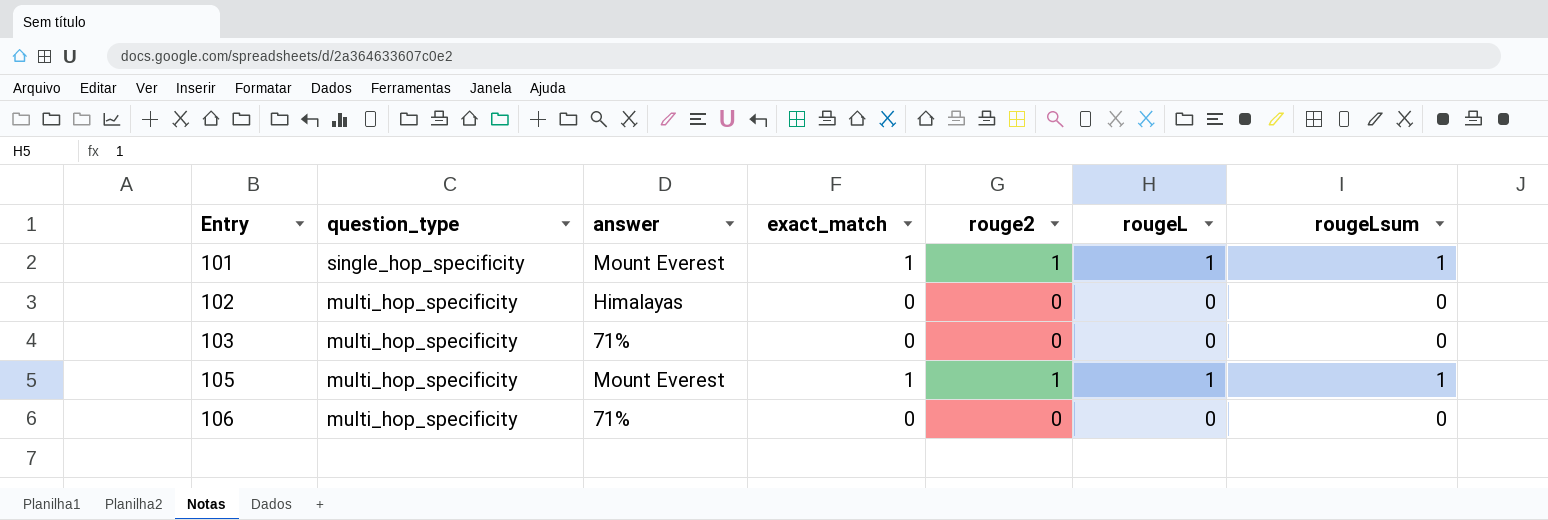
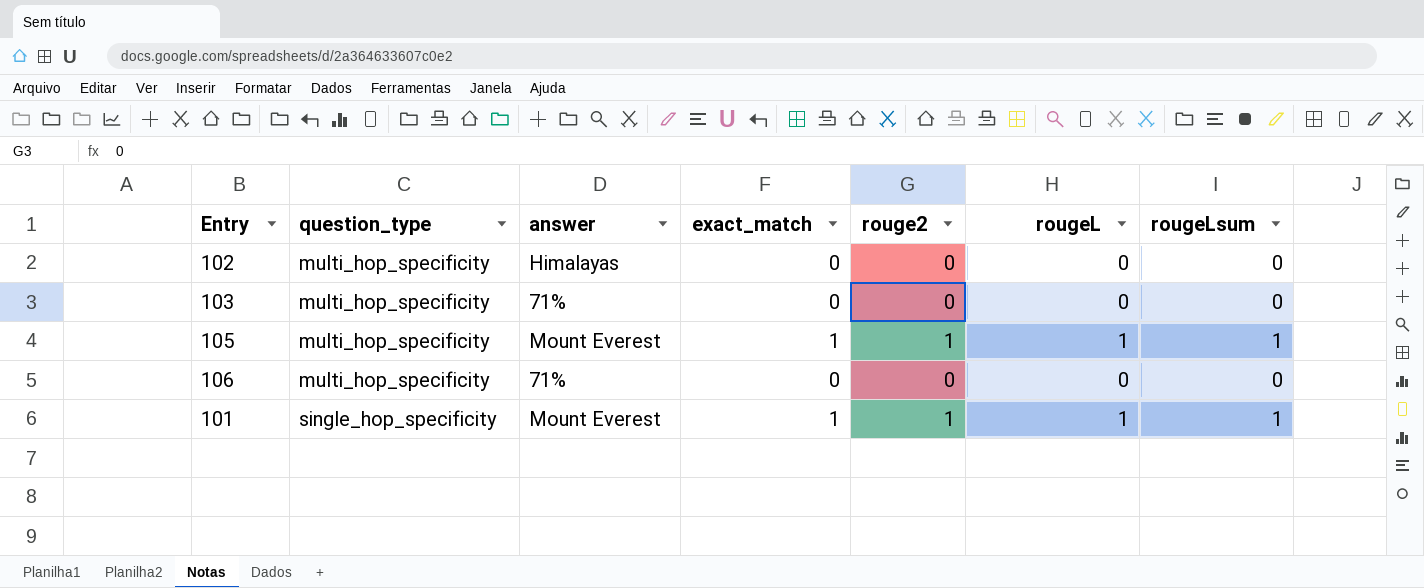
row order: Entry ascending -> question_type ascending

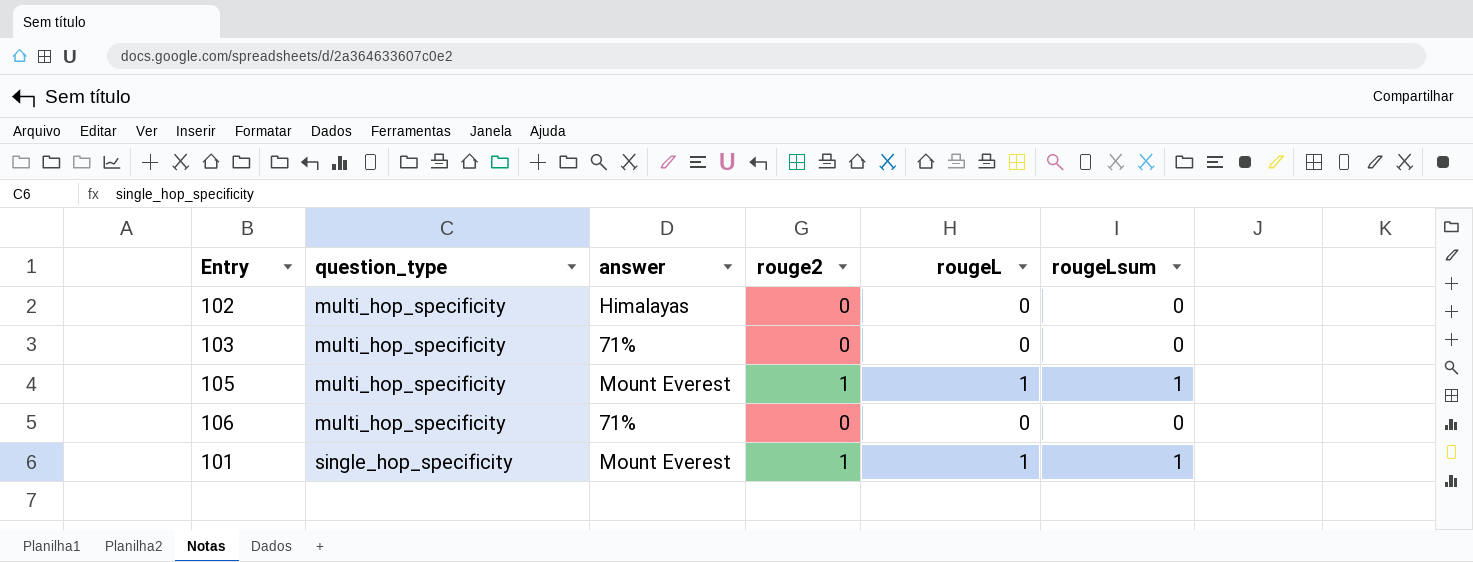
column exact_match | position: 4 -> none

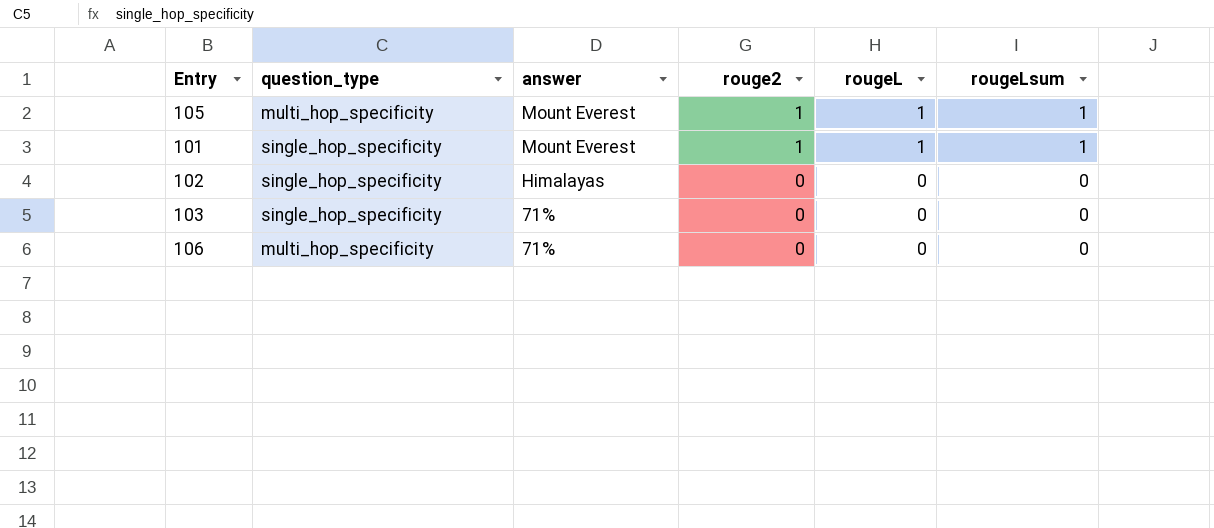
row order: question_type ascending -> answer descending
102 | question_type: multi_hop_specificity -> single_hop_specificity
103 | question_type: multi_hop_specificity -> single_hop_specificity

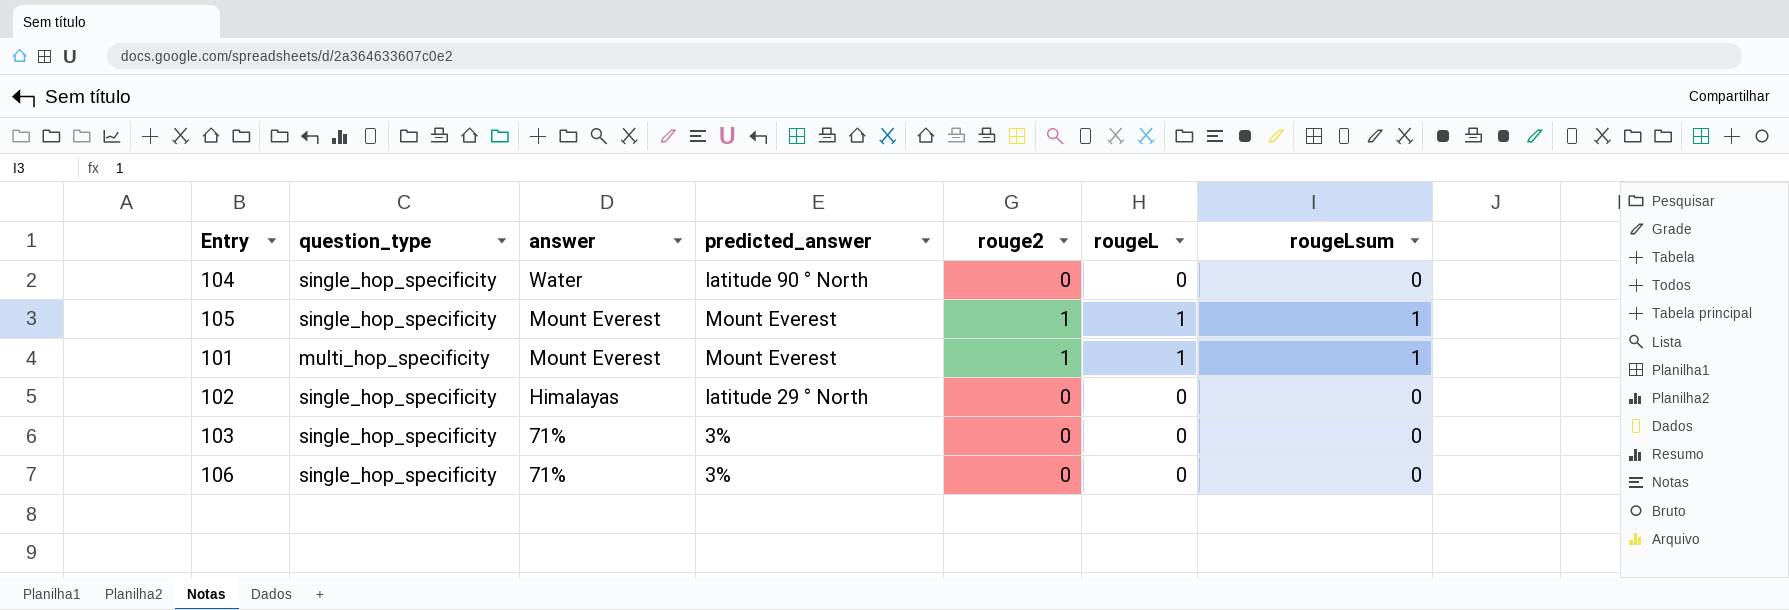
column predicted_answer | position: none -> 4
row 104: none -> single_hop_specificity | Water | latitude 90 ° North | 0 | 0 | 0
105 | question_type: multi_hop_specificity -> single_hop_specificity
101 | question_type: single_hop_specificity -> multi_hop_specificity
106 | question_type: multi_hop_specificity -> single_hop_specificity

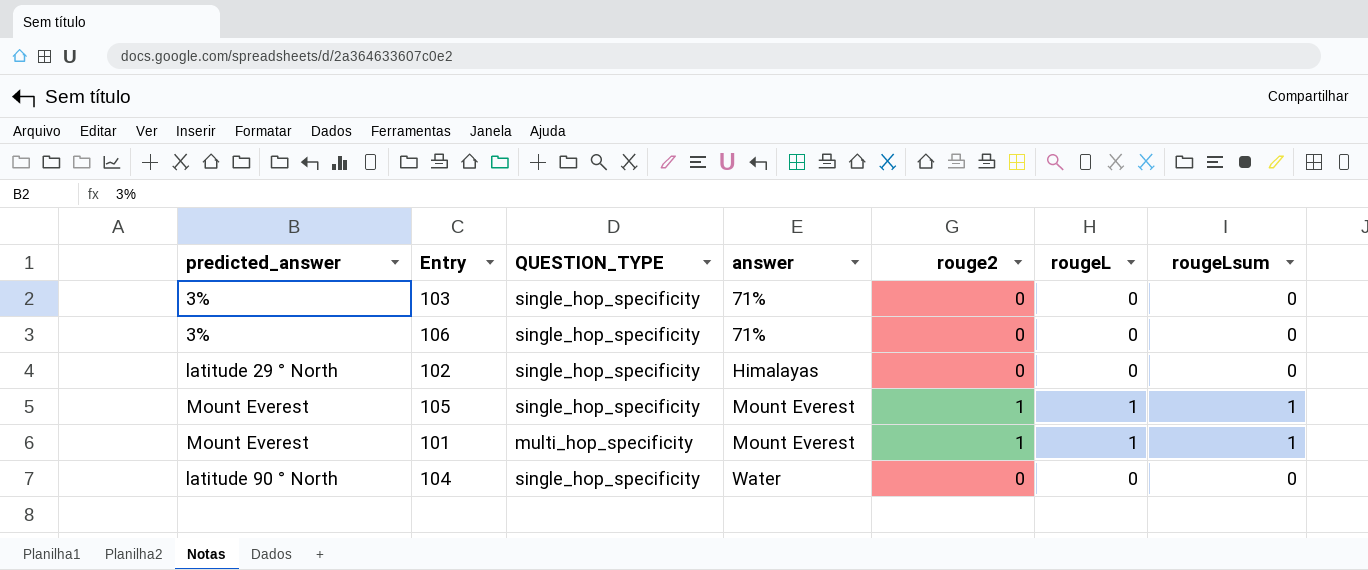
row order: answer descending -> answer ascending
column predicted_answer | position: 4 -> 1
column name: question_type -> QUESTION_TYPE

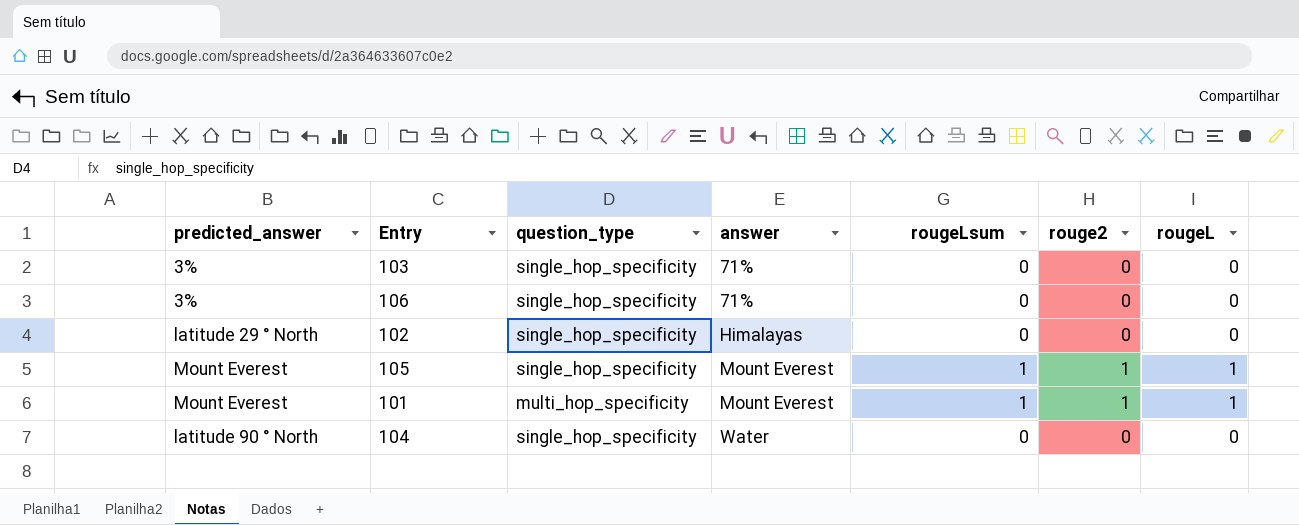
column name: QUESTION_TYPE -> question_type
column rougeLsum | position: 7 -> 5

